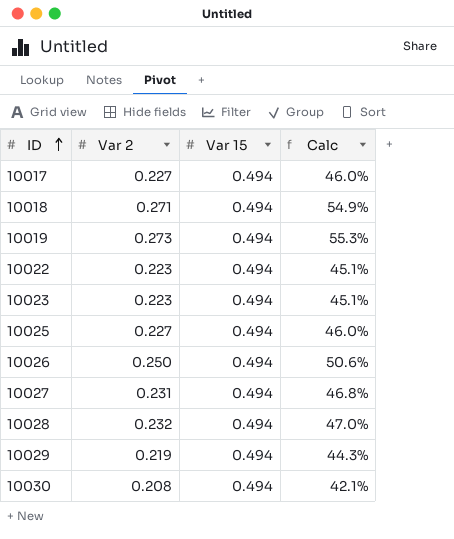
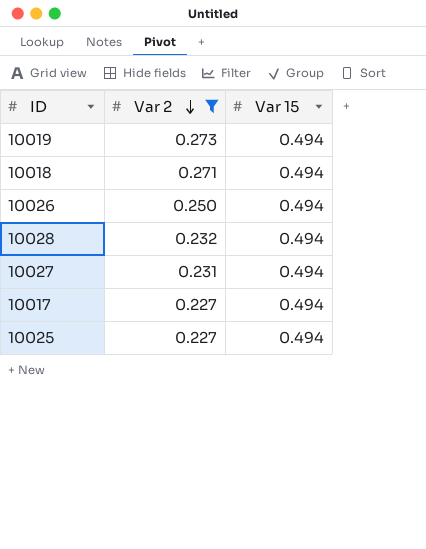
filter: none -> Var 2 >= 0.227
row order: ID ascending -> Var 2 descending
column Calc | formula: [Var 2] / [Var 15] -> none

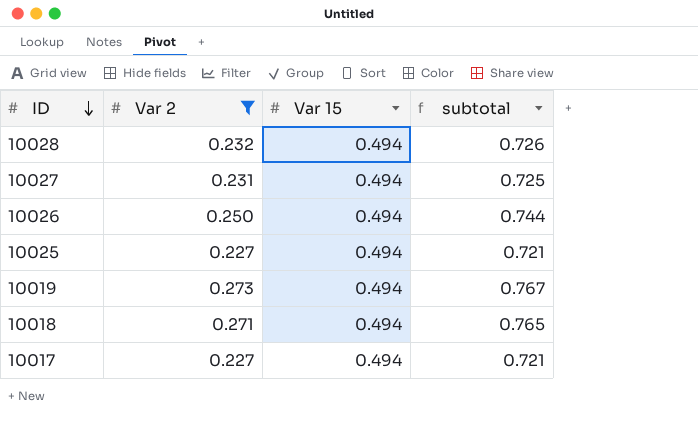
row order: Var 2 descending -> ID descending
column subtotal | formula: none -> [Var 2] + [Var 15]

